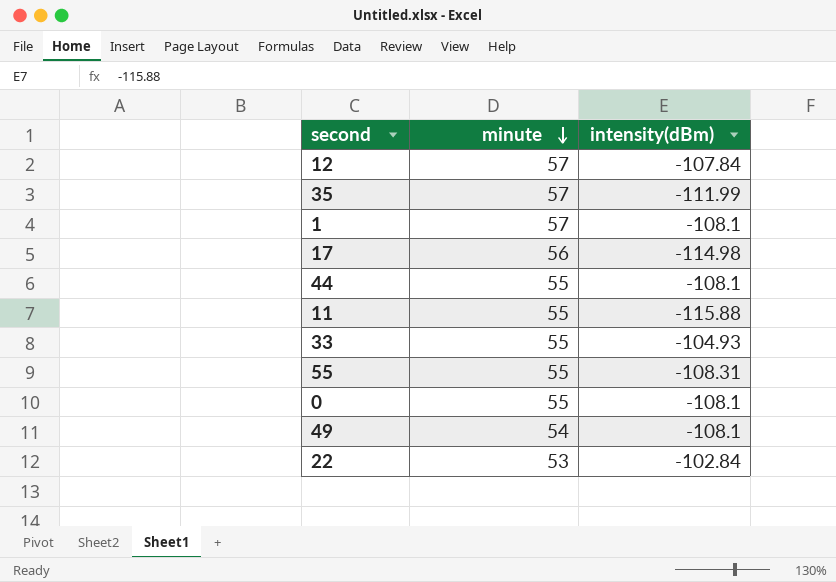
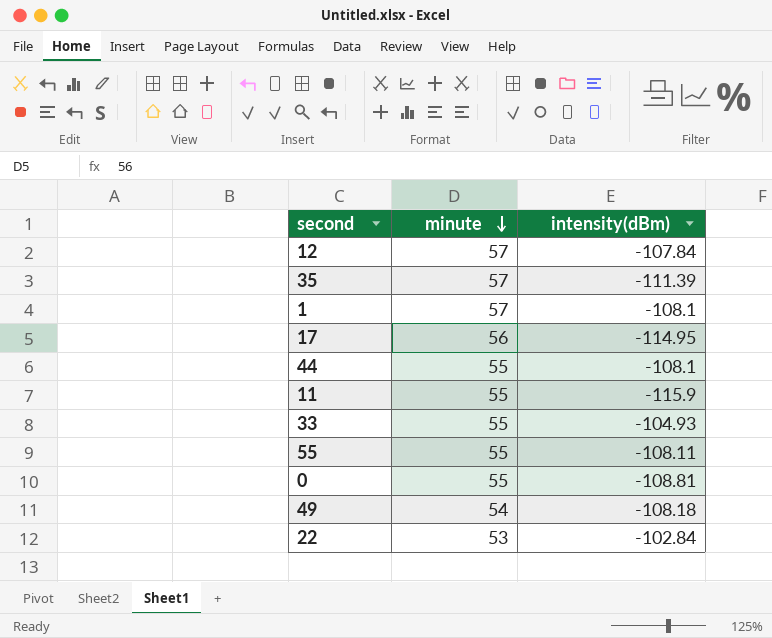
35 | intensity(dBm): -111.99 -> -111.39
17 | intensity(dBm): -114.98 -> -114.95
11 | intensity(dBm): -115.88 -> -115.9
55 | intensity(dBm): -108.31 -> -108.11
0 | intensity(dBm): -108.1 -> -108.81
49 | intensity(dBm): -108.1 -> -108.18

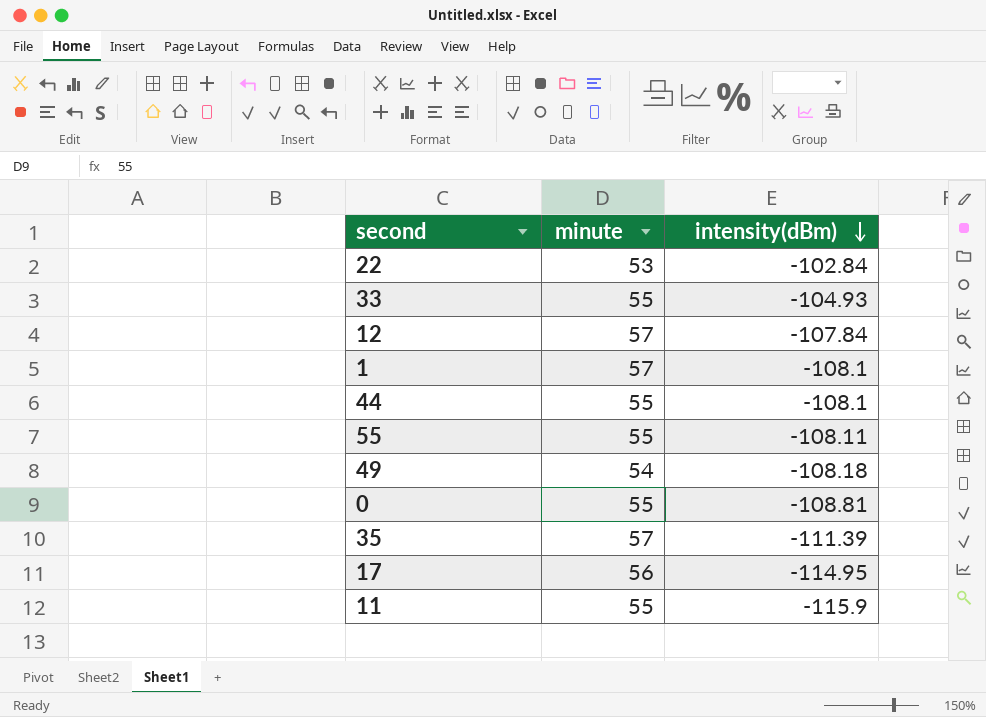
row order: minute descending -> intensity(dBm) descending

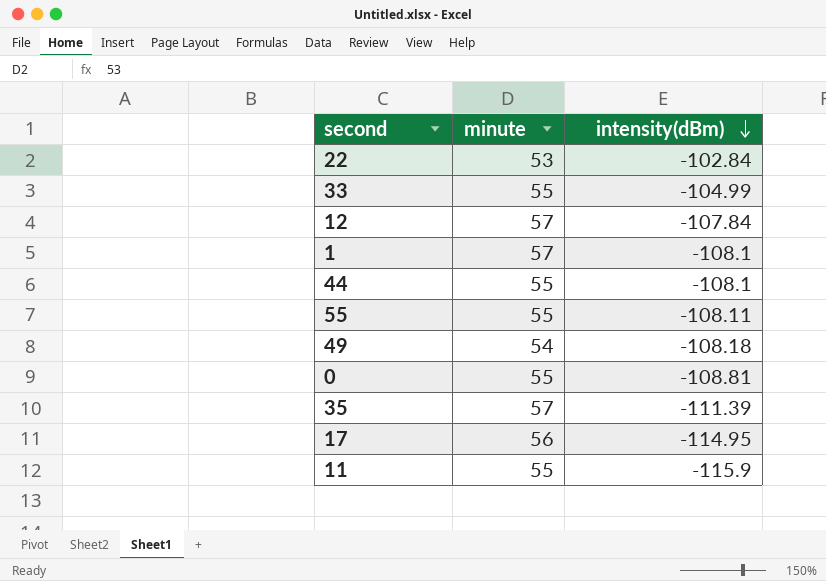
33 | intensity(dBm): -104.93 -> -104.99

